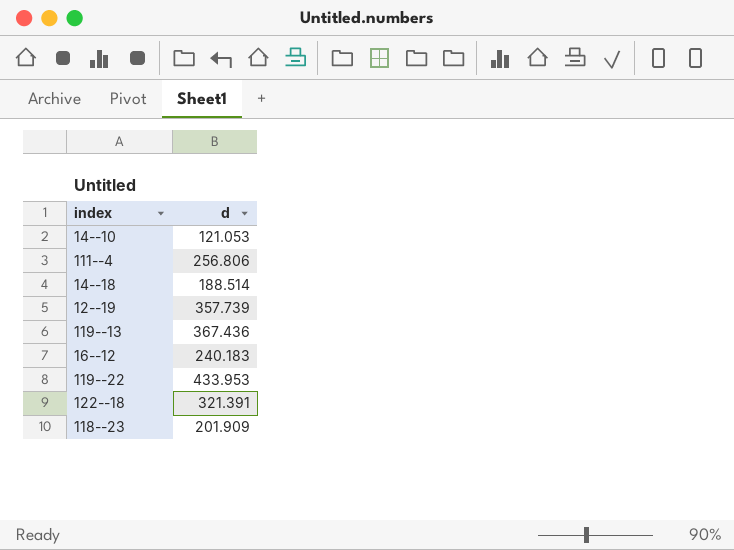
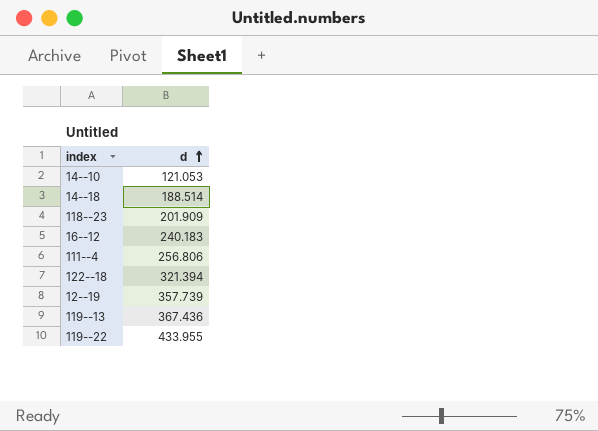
row order: none -> d ascending
122--18 | d: 321.391 -> 321.394
119--22 | d: 433.953 -> 433.955

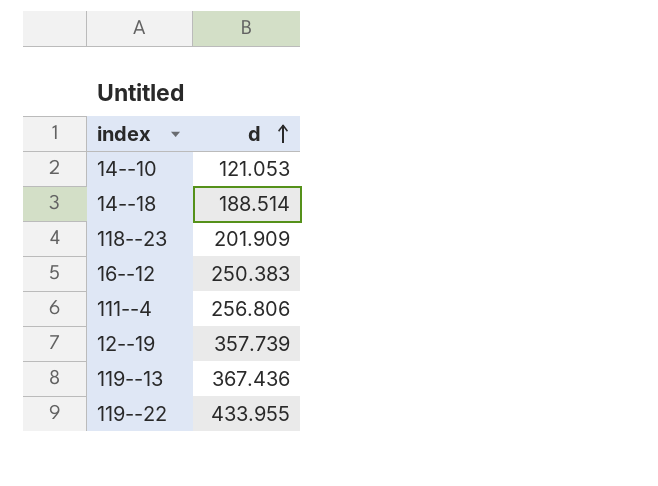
row 122--18: 321.394 -> none
16--12 | d: 240.183 -> 250.383

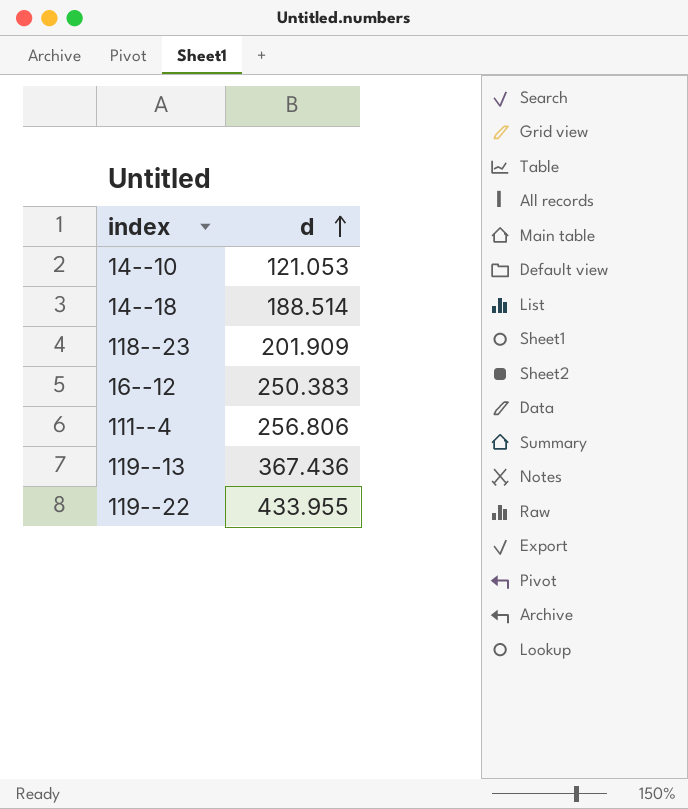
row 12--19: 357.739 -> none

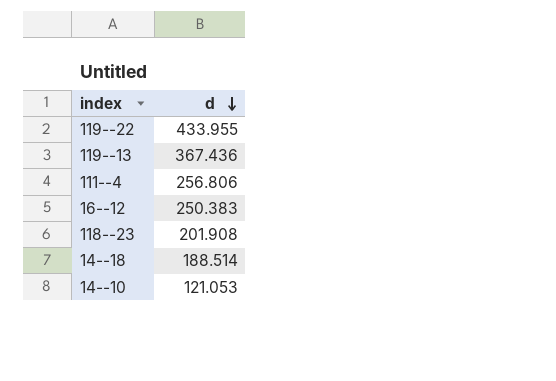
row order: d ascending -> d descending
118--23 | d: 201.909 -> 201.908

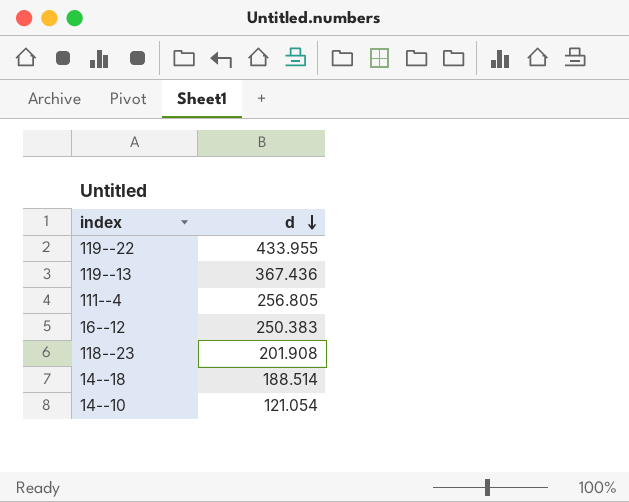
111--4 | d: 256.806 -> 256.805
14--10 | d: 121.053 -> 121.054

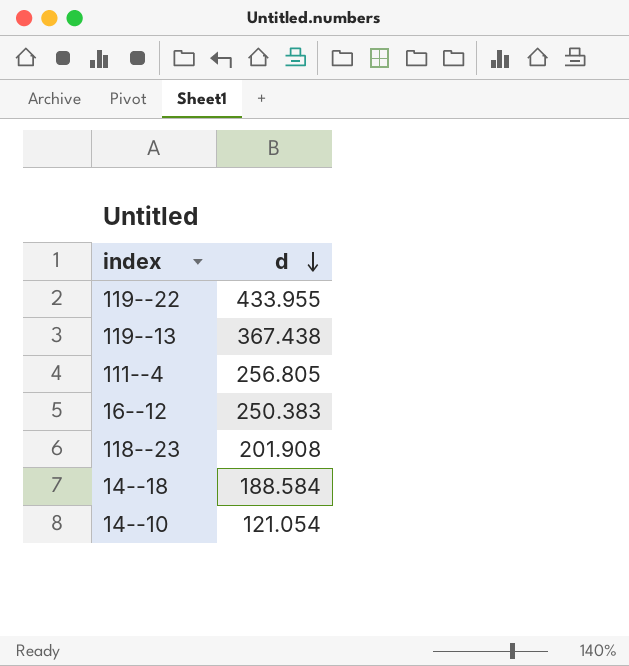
119--13 | d: 367.436 -> 367.438
14--18 | d: 188.514 -> 188.584

